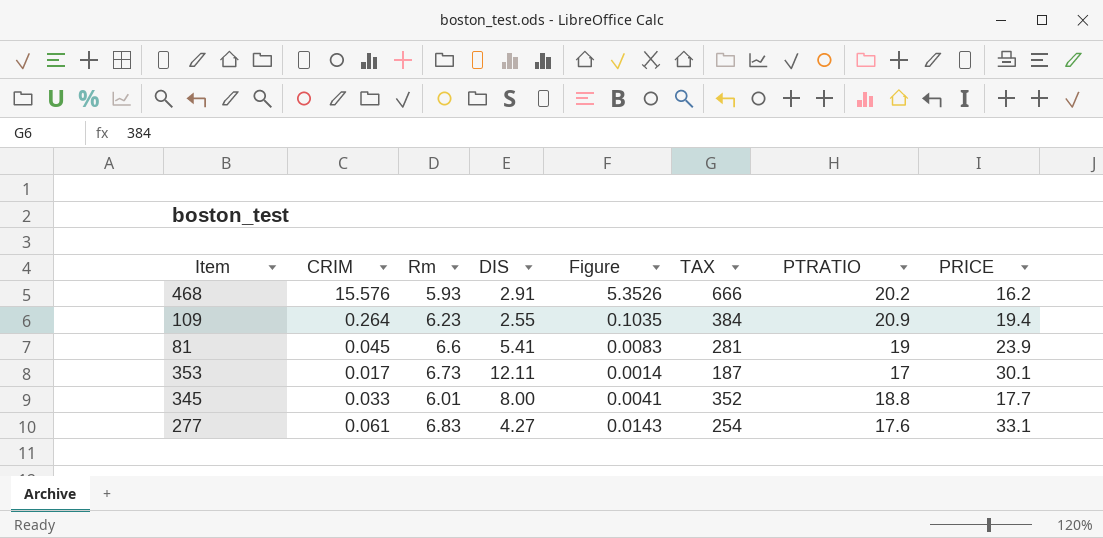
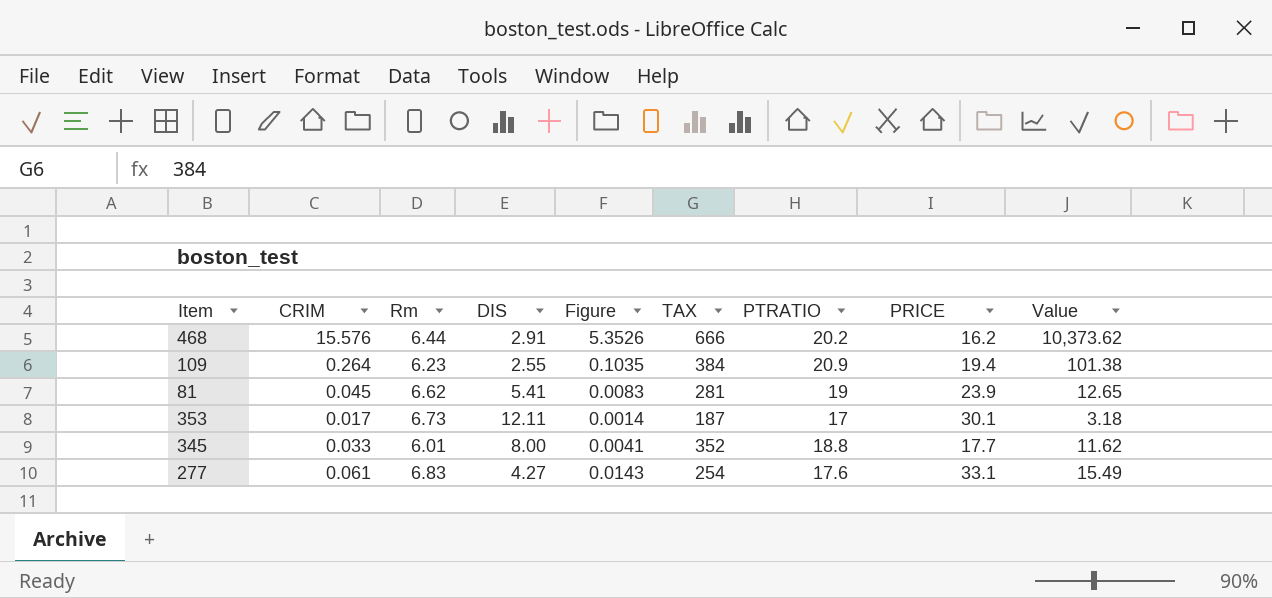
column Value | formula: none -> [CRIM] * [TAX]
468 | Rm: 5.93 -> 6.44
81 | Rm: 6.6 -> 6.62

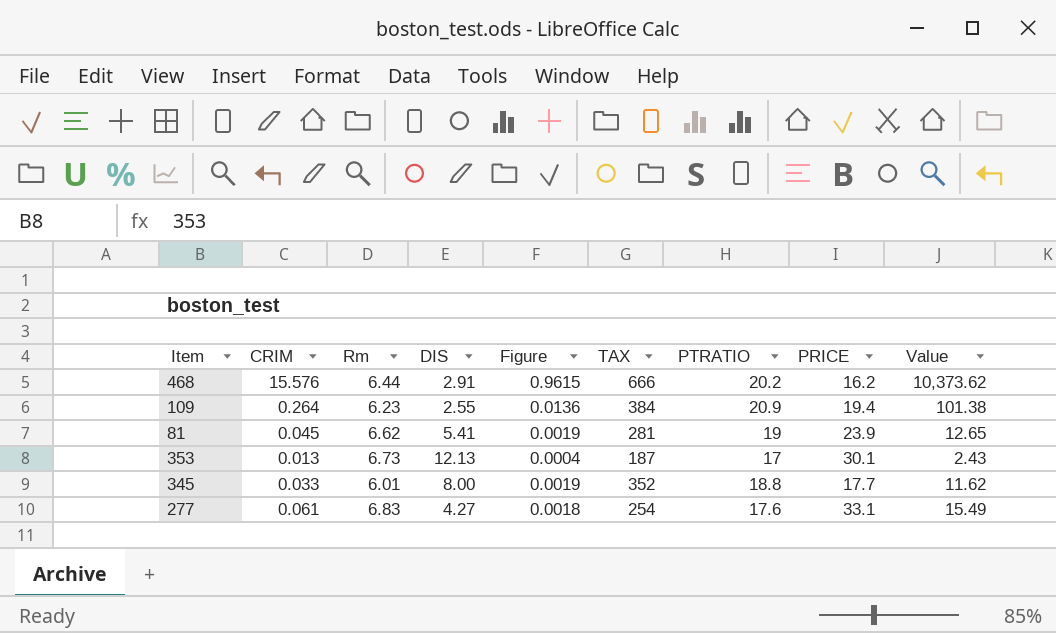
column Figure | formula: [CRIM] / [DIS] -> [CRIM] / [PRICE]
353 | CRIM: 0.017 -> 0.013
353 | DIS: 12.11 -> 12.13
353 | Value: 3.18 -> 2.43

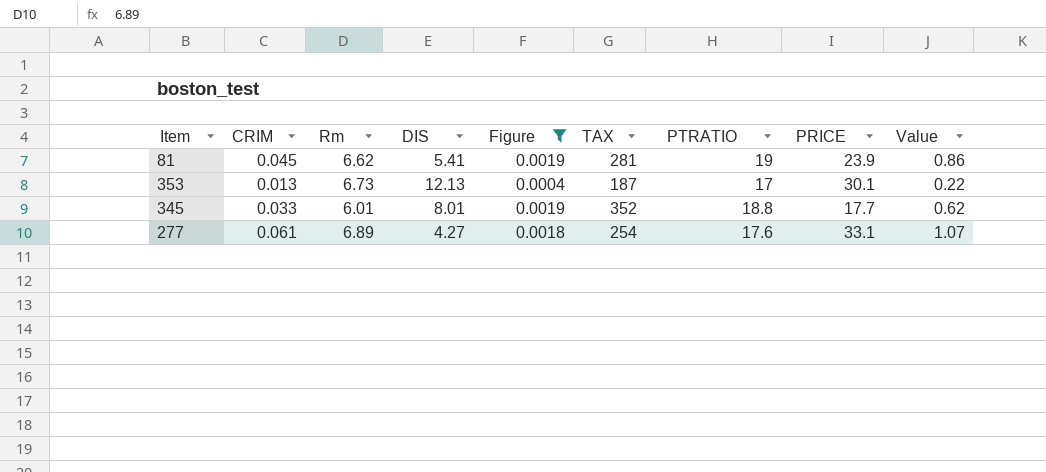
filter: none -> Figure <= 0.0019
column Value | formula: [CRIM] * [TAX] -> [CRIM] * [PTRATIO]
345 | DIS: 8.00 -> 8.01
277 | Rm: 6.83 -> 6.89

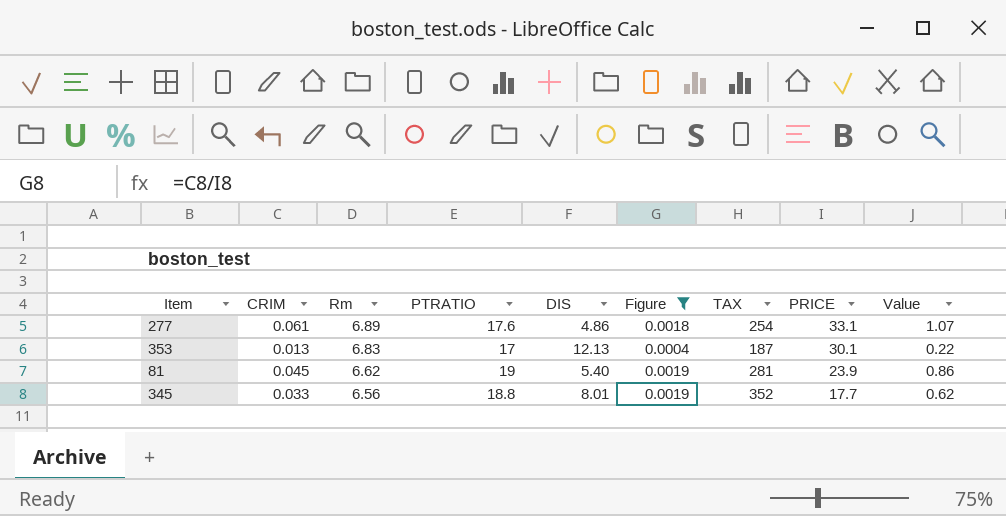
row order: none -> Rm descending
column PTRATIO | position: 7 -> 4
277 | DIS: 4.27 -> 4.86
353 | Rm: 6.73 -> 6.83
81 | DIS: 5.41 -> 5.40
345 | Rm: 6.01 -> 6.56

